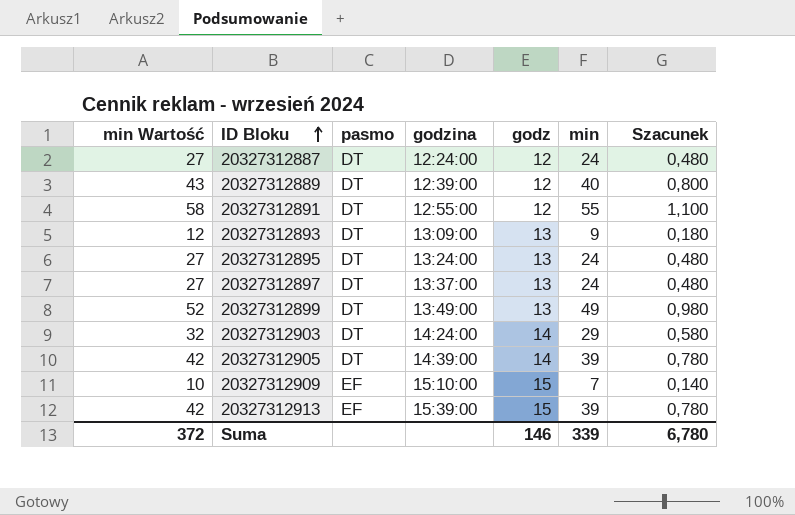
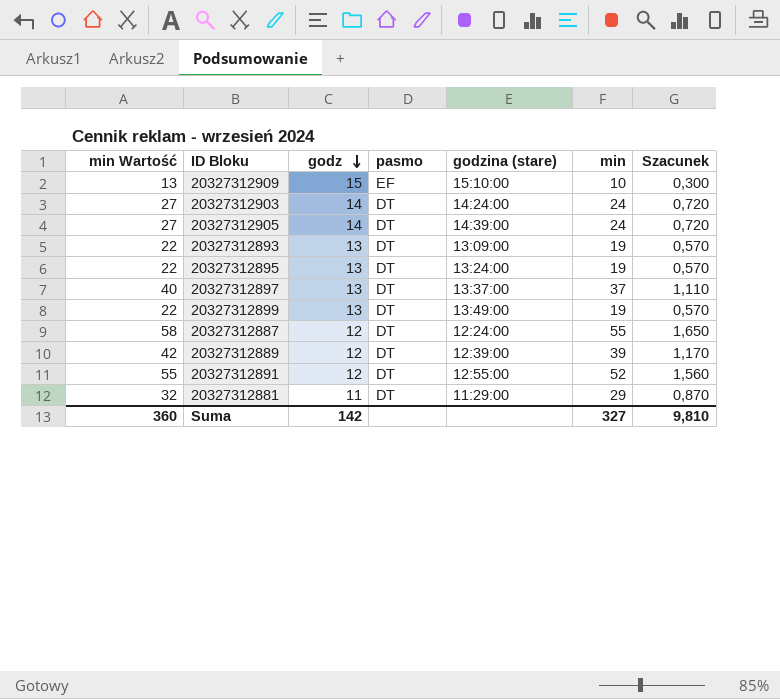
row order: ID Bloku ascending -> godz descending
column godz | position: 5 -> 3
column name: godzina -> godzina (stare)
column Szacunek | formula: [min] * 0,02 -> [min] * 0,03
row 20327312913: 42 | EF | 15:39:00 | 15 | 39 | 0,780 -> none
20327312909 | min Wartość: 10 -> 13
20327312909 | min: 7 -> 10
20327312903 | min Wartość: 32 -> 27
20327312903 | min: 29 -> 24
20327312905 | min Wartość: 42 -> 27
20327312905 | min: 39 -> 24
20327312893 | min Wartość: 12 -> 22
20327312893 | min: 9 -> 19
20327312895 | min Wartość: 27 -> 22
20327312895 | min: 24 -> 19
20327312897 | min Wartość: 27 -> 40
20327312897 | min: 24 -> 37
20327312899 | min Wartość: 52 -> 22
20327312899 | min: 49 -> 19
20327312887 | min Wartość: 27 -> 58
20327312887 | min: 24 -> 55
20327312889 | min Wartość: 43 -> 42
20327312889 | min: 40 -> 39
20327312891 | min Wartość: 58 -> 55
20327312891 | min: 55 -> 52
row 20327312881: none -> 32 | 11 | DT | 11:29:00 | 29 | 0,870
Suma | min Wartość: 372 -> 360
Suma | godz: 146 -> 142
Suma | min: 339 -> 327
Suma | Szacunek: 6,780 -> 9,810

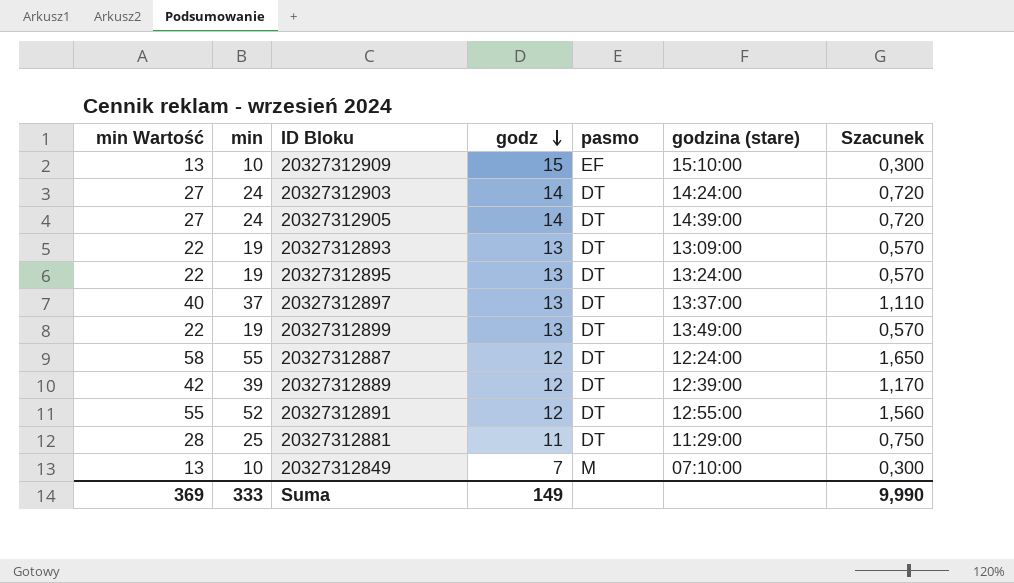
column min | position: 6 -> 2
20327312881 | min Wartość: 32 -> 28
20327312881 | min: 29 -> 25
20327312881 | Szacunek: 0,870 -> 0,750
row 20327312849: none -> 13 | 10 | 7 | M | 07:10:00 | 0,300
Suma | min Wartość: 360 -> 369
Suma | min: 327 -> 333
Suma | godz: 142 -> 149
Suma | Szacunek: 9,810 -> 9,990

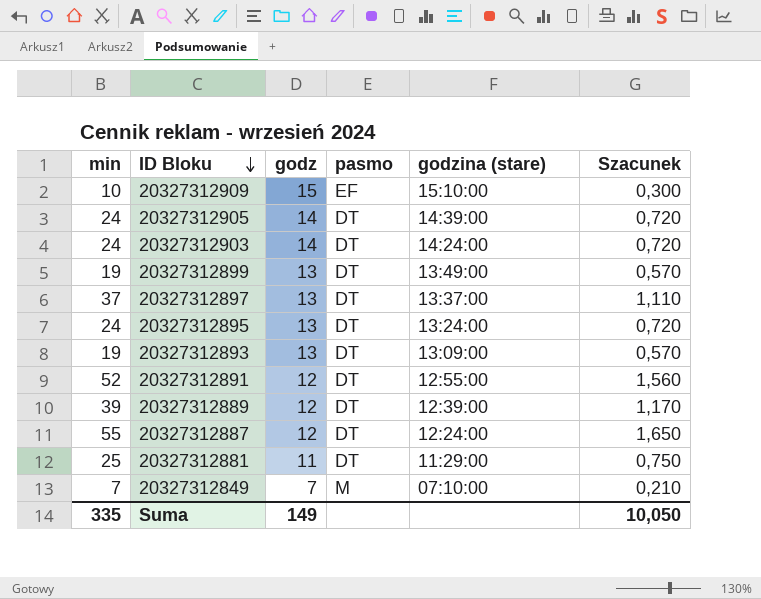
row order: godz descending -> ID Bloku descending
column min Wartość | formula: [min] + 3 -> none
20327312895 | min: 19 -> 24
20327312895 | Szacunek: 0,570 -> 0,720
20327312849 | min: 10 -> 7
20327312849 | Szacunek: 0,300 -> 0,210
Suma | min: 333 -> 335
Suma | Szacunek: 9,990 -> 10,050

